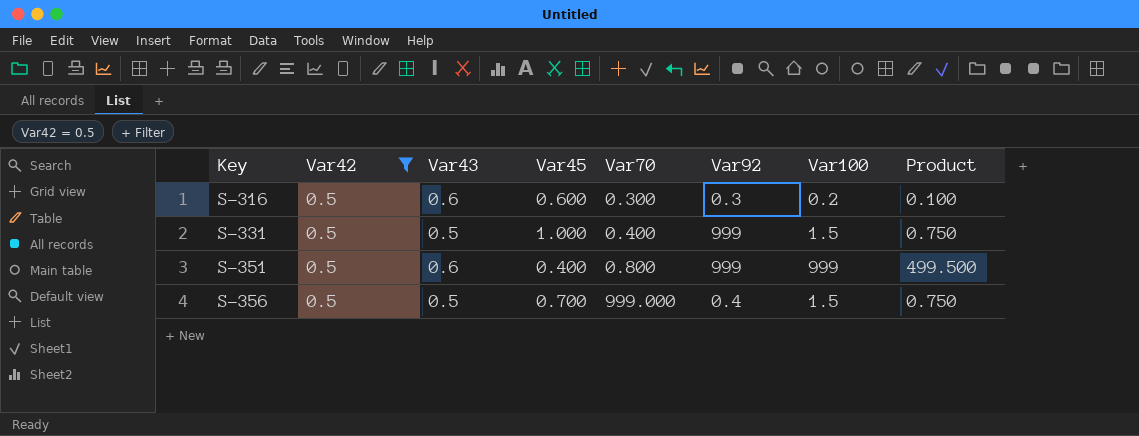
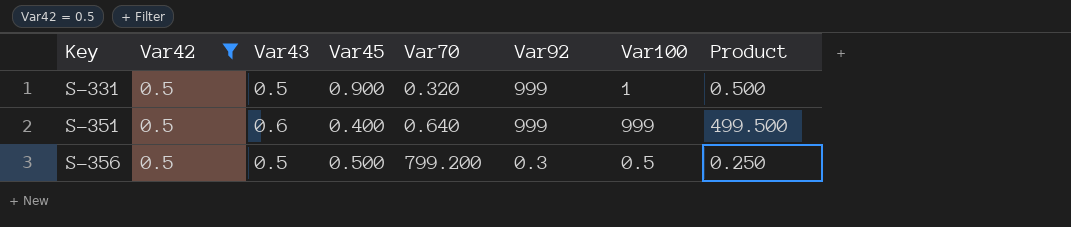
row S-316: 0.5 | 0.6 | 0.600 | 0.300 | 0.3 | 0.2 | 0.100 -> none
S-331 | Var45: 1.000 -> 0.900
S-331 | Var70: 0.400 -> 0.320
S-331 | Var100: 1.5 -> 1
S-331 | Product: 0.750 -> 0.500
S-351 | Var70: 0.800 -> 0.640
S-356 | Var45: 0.700 -> 0.500
S-356 | Var70: 999.000 -> 799.200
S-356 | Var92: 0.4 -> 0.3
S-356 | Var100: 1.5 -> 0.5
S-356 | Product: 0.750 -> 0.250

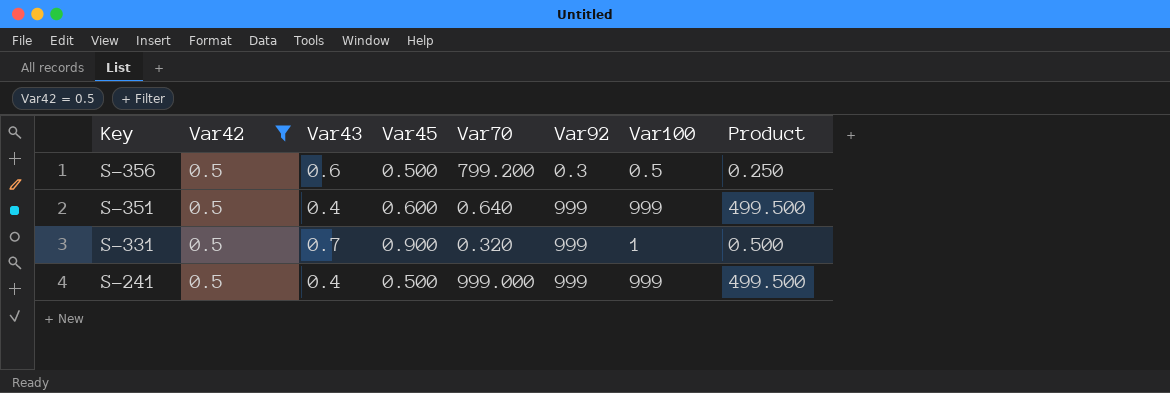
row order: Key ascending -> Key descending
S-356 | Var43: 0.5 -> 0.6
S-351 | Var43: 0.6 -> 0.4
S-351 | Var45: 0.400 -> 0.600
S-331 | Var43: 0.5 -> 0.7
row S-241: none -> 0.5 | 0.4 | 0.500 | 999.000 | 999 | 999 | 499.500

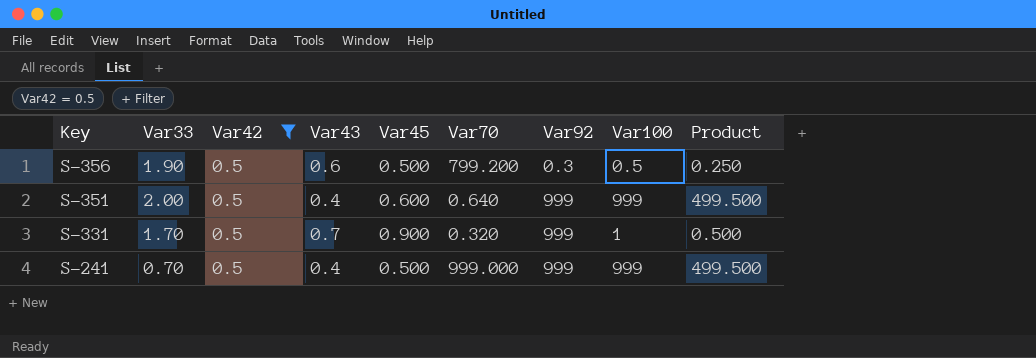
column Var33 | position: none -> 2

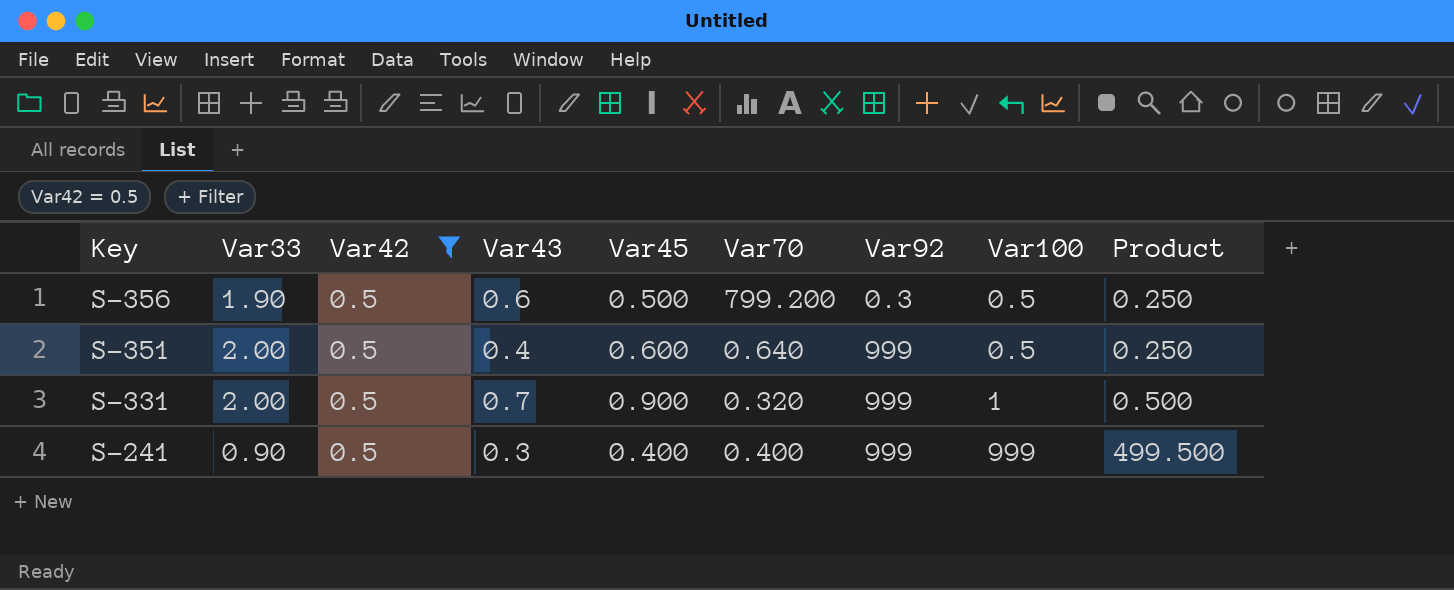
S-351 | Var100: 999 -> 0.5
S-351 | Product: 499.500 -> 0.250
S-331 | Var33: 1.70 -> 2.00
S-241 | Var33: 0.70 -> 0.90
S-241 | Var43: 0.4 -> 0.3
S-241 | Var45: 0.500 -> 0.400
S-241 | Var70: 999.000 -> 0.400

